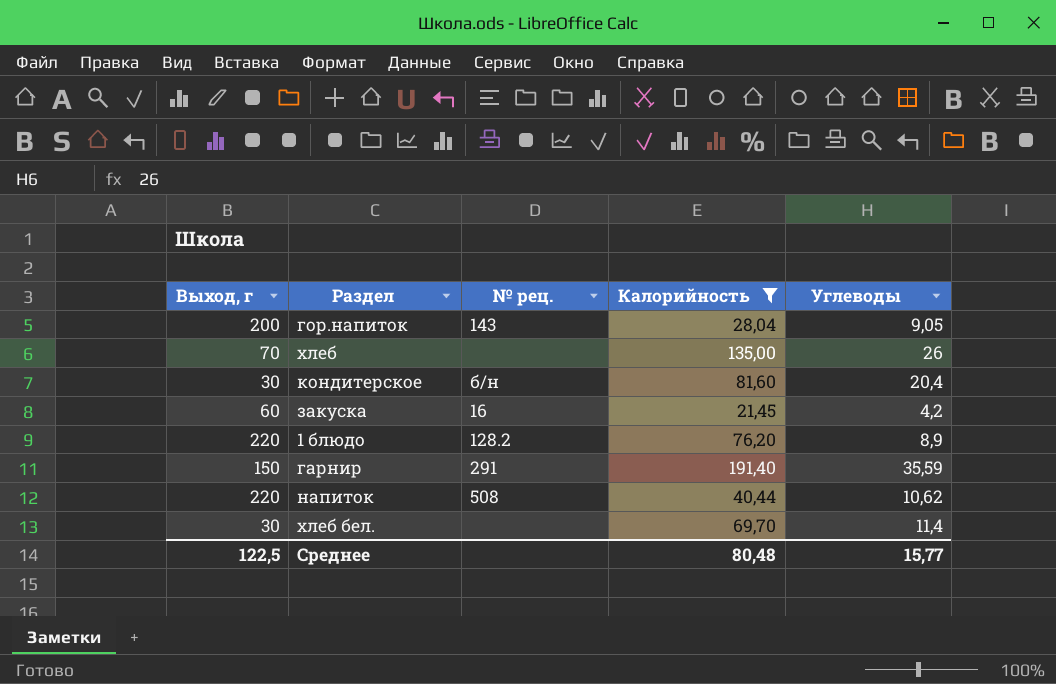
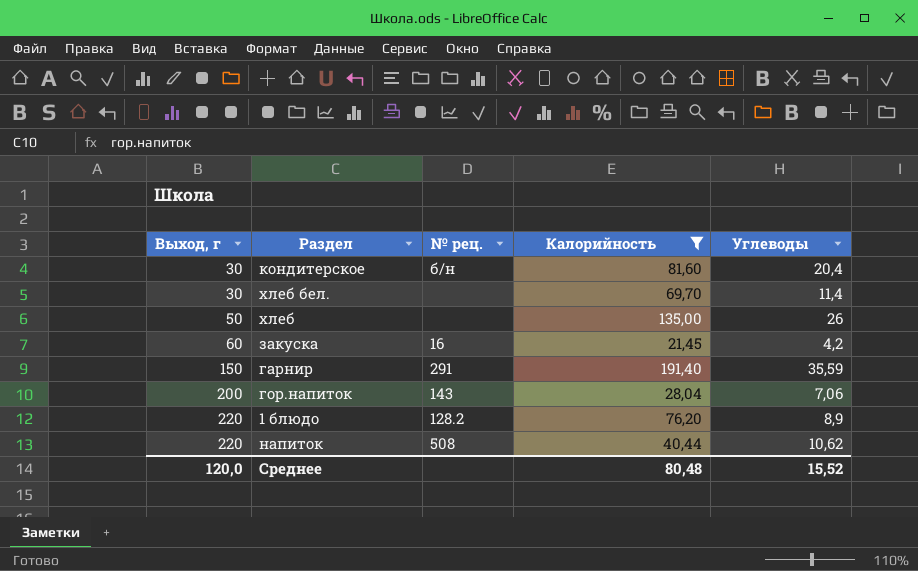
row order: none -> Выход, г ascending
хлеб | Выход, г: 70 -> 50
гор.напиток | Углеводы: 9,05 -> 7,06
Среднее | Выход, г: 122,5 -> 120,0
Среднее | Углеводы: 15,77 -> 15,52

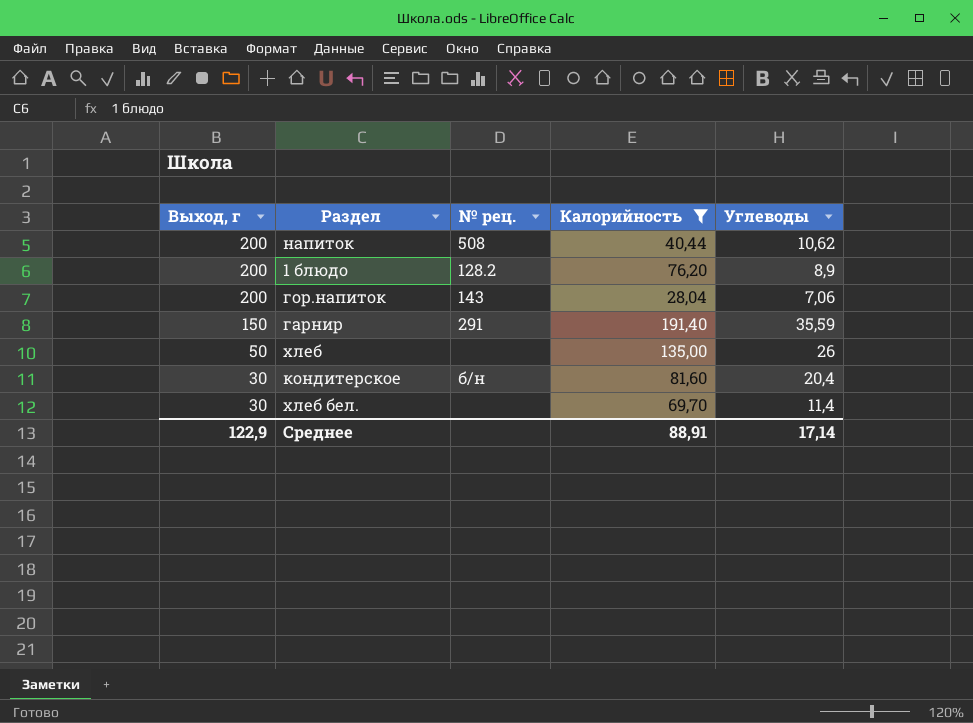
row order: Выход, г ascending -> Выход, г descending
row закуска: 60 | 16 | 21,45 | 4,2 -> none
напиток | Выход, г: 220 -> 200
1 блюдо | Выход, г: 220 -> 200
Среднее | Выход, г: 120,0 -> 122,9
Среднее | Калорийность: 80,48 -> 88,91
Среднее | Углеводы: 15,52 -> 17,14

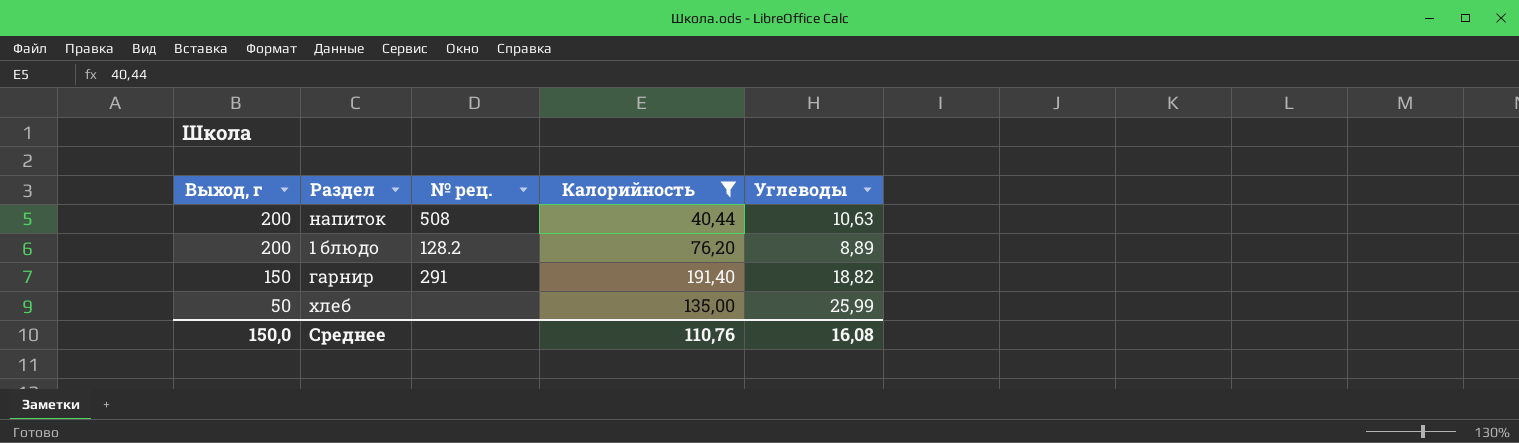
row гор.напиток: 200 | 143 | 28,04 | 7,06 -> none
row кондитерское: 30 | б/н | 81,60 | 20,4 -> none
row хлеб бел.: 30 | none | 69,70 | 11,4 -> none
напиток | Углеводы: 10,62 -> 10,63
1 блюдо | Углеводы: 8,9 -> 8,89
гарнир | Углеводы: 35,59 -> 18,82
хлеб | Углеводы: 26 -> 25,99
Среднее | Выход, г: 122,9 -> 150,0
Среднее | Калорийность: 88,91 -> 110,76
Среднее | Углеводы: 17,14 -> 16,08

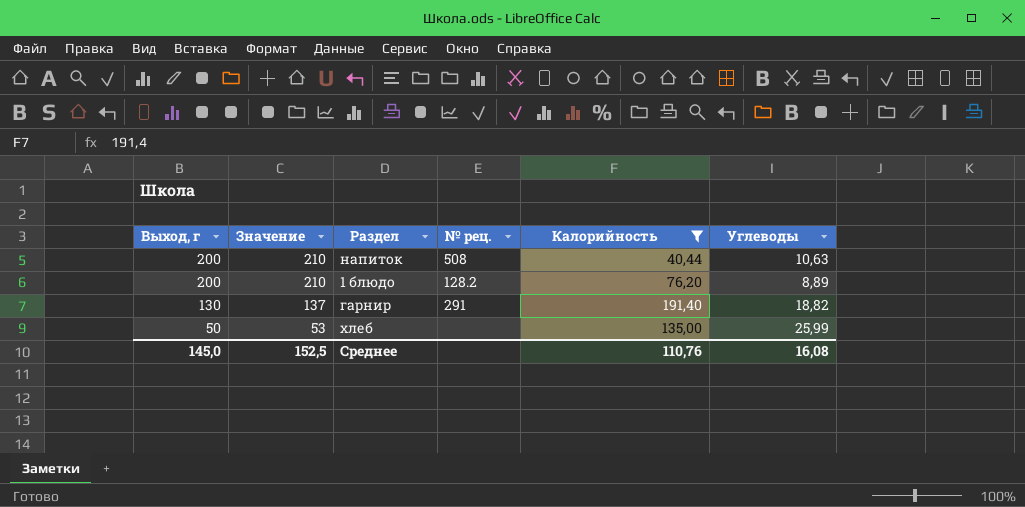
column Значение | formula: none -> [Выход, г] * 1,05
гарнир | Выход, г: 150 -> 130
Среднее | Выход, г: 150,0 -> 145,0

